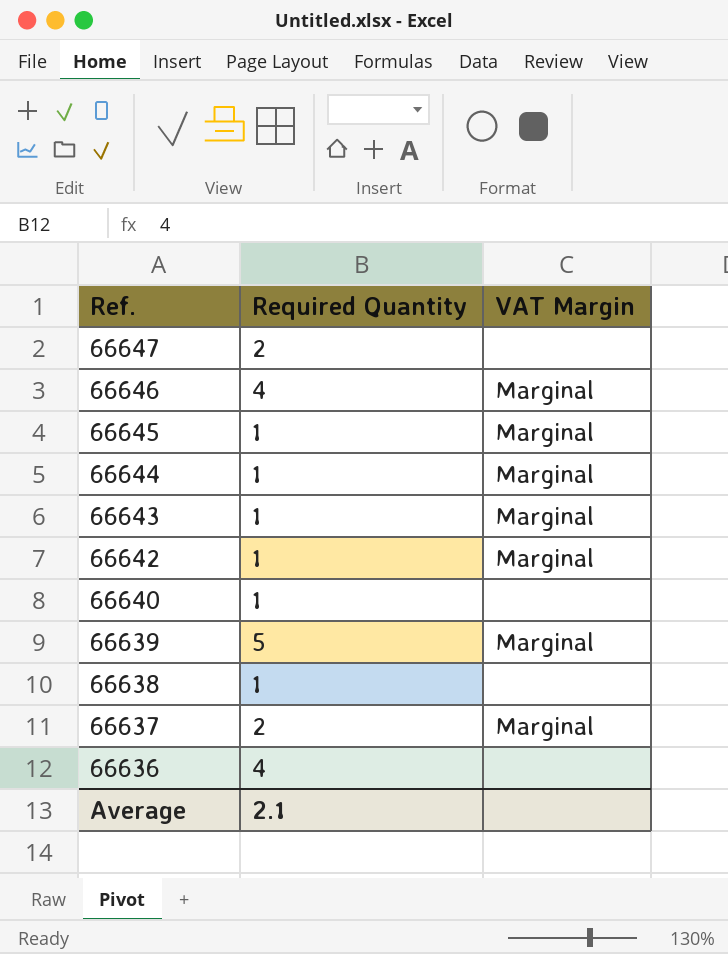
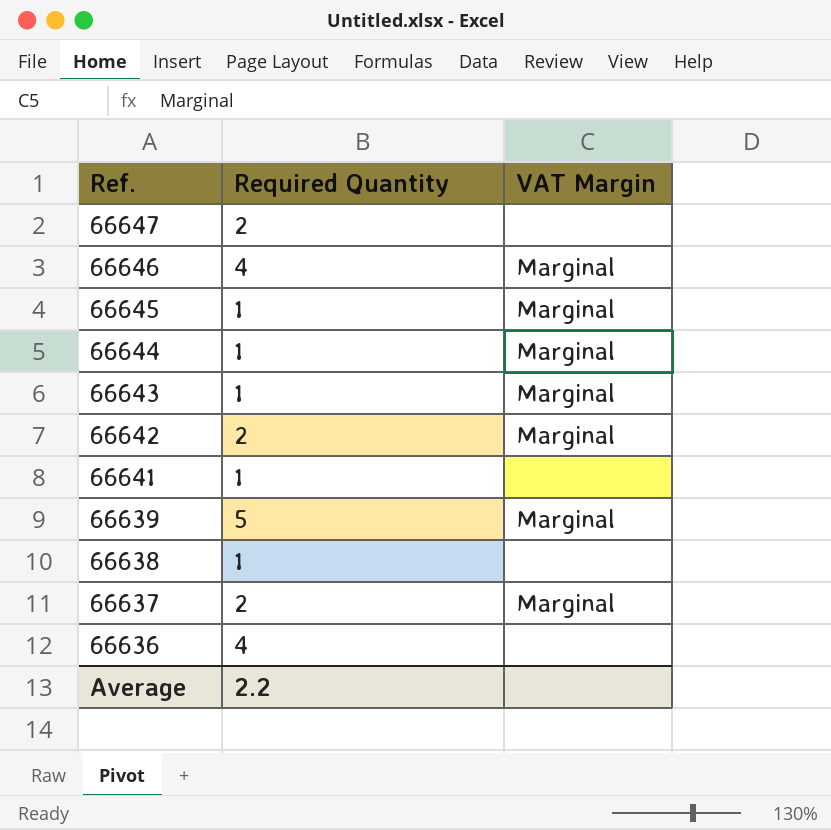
row 66640: 1 | none -> none
66642 | Required Quantity: 1 -> 2
row 66641: none -> 1 | none
Average | Required Quantity: 2.1 -> 2.2

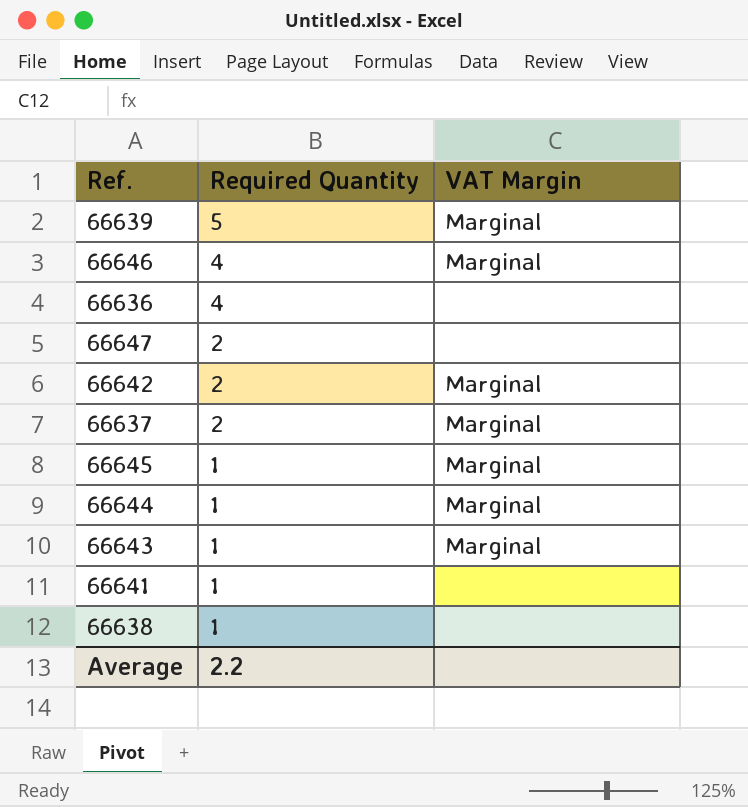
row order: Ref. descending -> Required Quantity descending

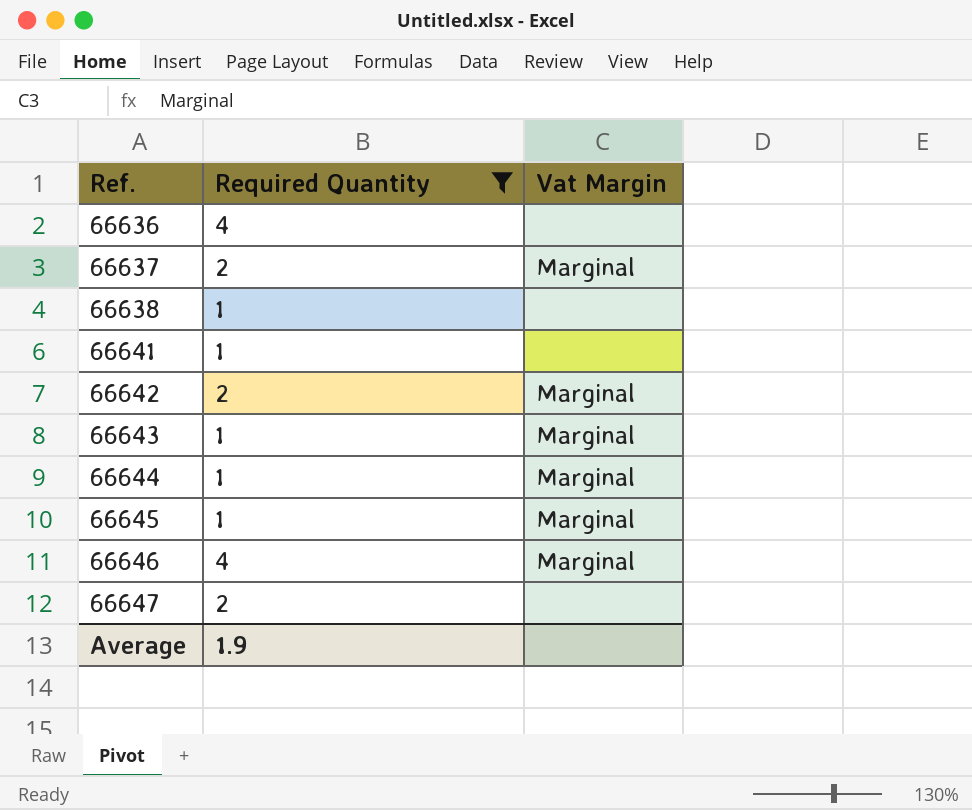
filter: none -> Required Quantity != 5
row order: Required Quantity descending -> Ref. ascending
column name: VAT Margin -> Vat Margin
Average | Required Quantity: 2.2 -> 1.9

